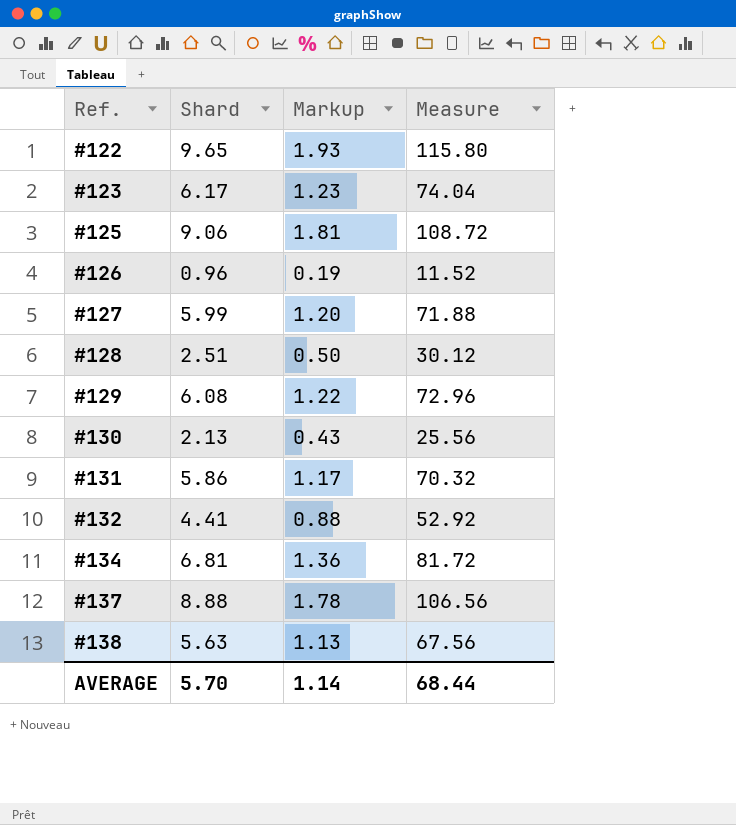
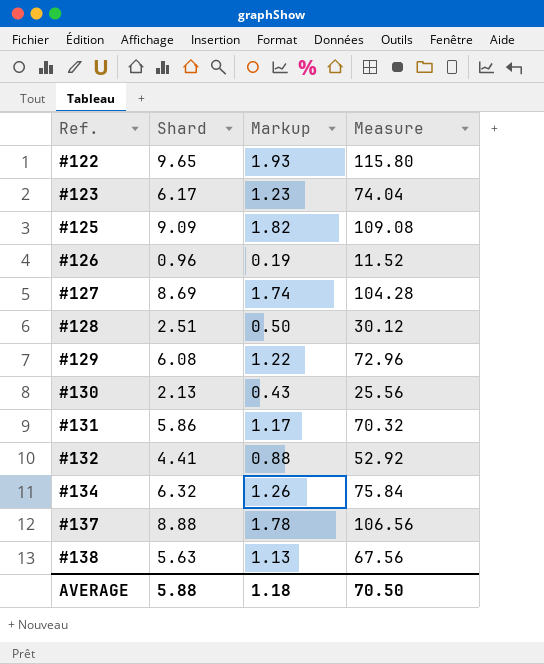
#125 | Shard: 9.06 -> 9.09
#125 | Markup: 1.81 -> 1.82
#125 | Measure: 108.72 -> 109.08
#127 | Shard: 5.99 -> 8.69
#127 | Markup: 1.20 -> 1.74
#127 | Measure: 71.88 -> 104.28
#134 | Shard: 6.81 -> 6.32
#134 | Markup: 1.36 -> 1.26
#134 | Measure: 81.72 -> 75.84
AVERAGE | Shard: 5.70 -> 5.88
AVERAGE | Markup: 1.14 -> 1.18
AVERAGE | Measure: 68.44 -> 70.50

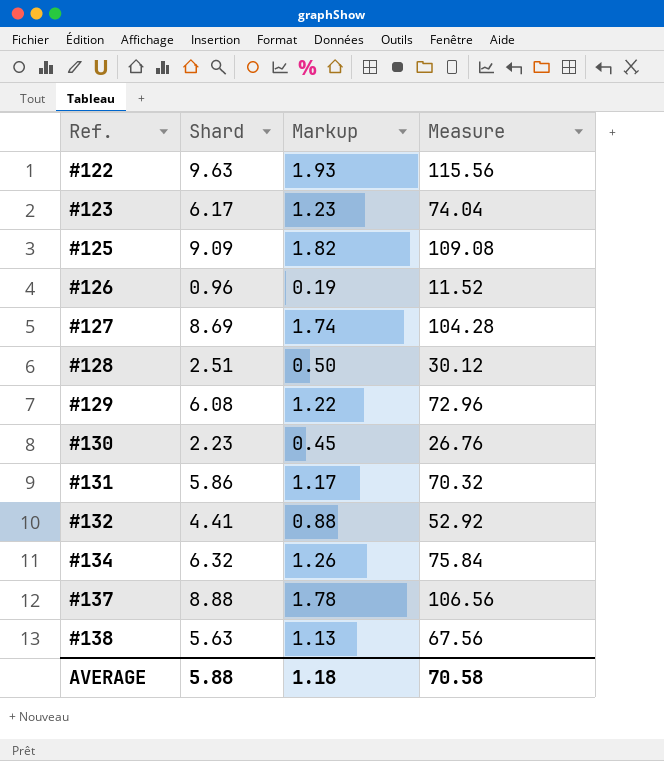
#122 | Shard: 9.65 -> 9.63
#122 | Measure: 115.80 -> 115.56
#130 | Shard: 2.13 -> 2.23
#130 | Markup: 0.43 -> 0.45
#130 | Measure: 25.56 -> 26.76
AVERAGE | Measure: 70.50 -> 70.58

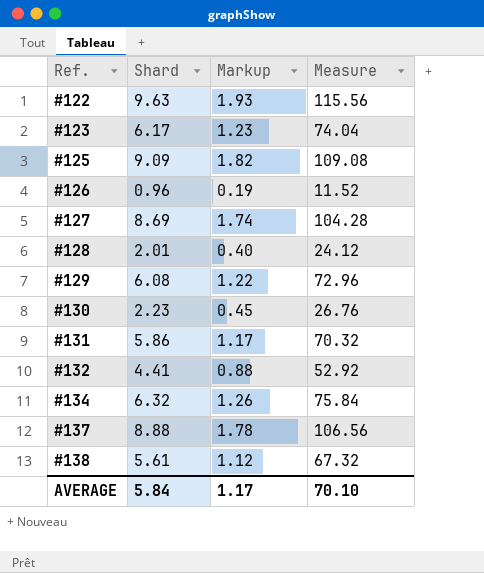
#128 | Shard: 2.51 -> 2.01
#128 | Markup: 0.50 -> 0.40
#128 | Measure: 30.12 -> 24.12
#138 | Shard: 5.63 -> 5.61
#138 | Markup: 1.13 -> 1.12
#138 | Measure: 67.56 -> 67.32
AVERAGE | Shard: 5.88 -> 5.84
AVERAGE | Markup: 1.18 -> 1.17
AVERAGE | Measure: 70.58 -> 70.10

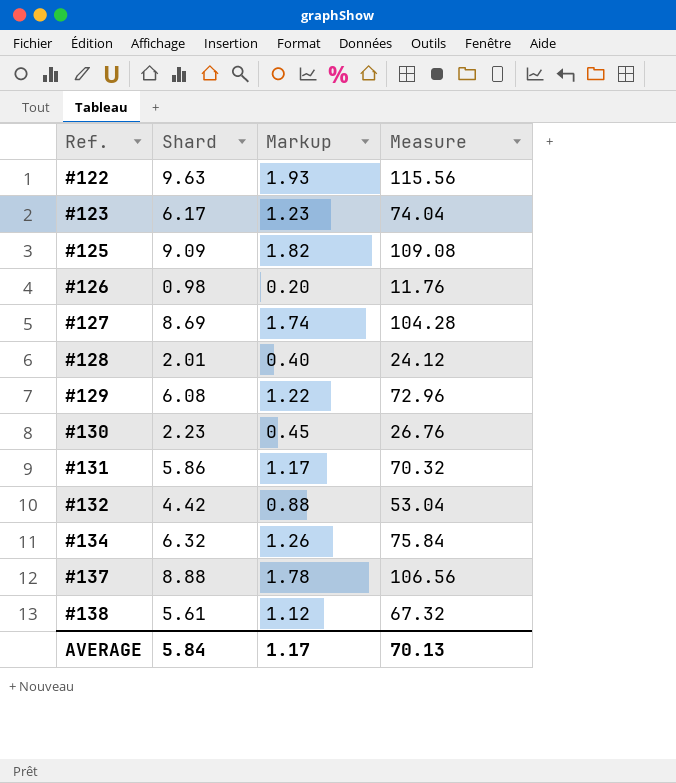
#126 | Shard: 0.96 -> 0.98
#126 | Markup: 0.19 -> 0.20
#126 | Measure: 11.52 -> 11.76
#132 | Shard: 4.41 -> 4.42
#132 | Measure: 52.92 -> 53.04
AVERAGE | Measure: 70.10 -> 70.13

